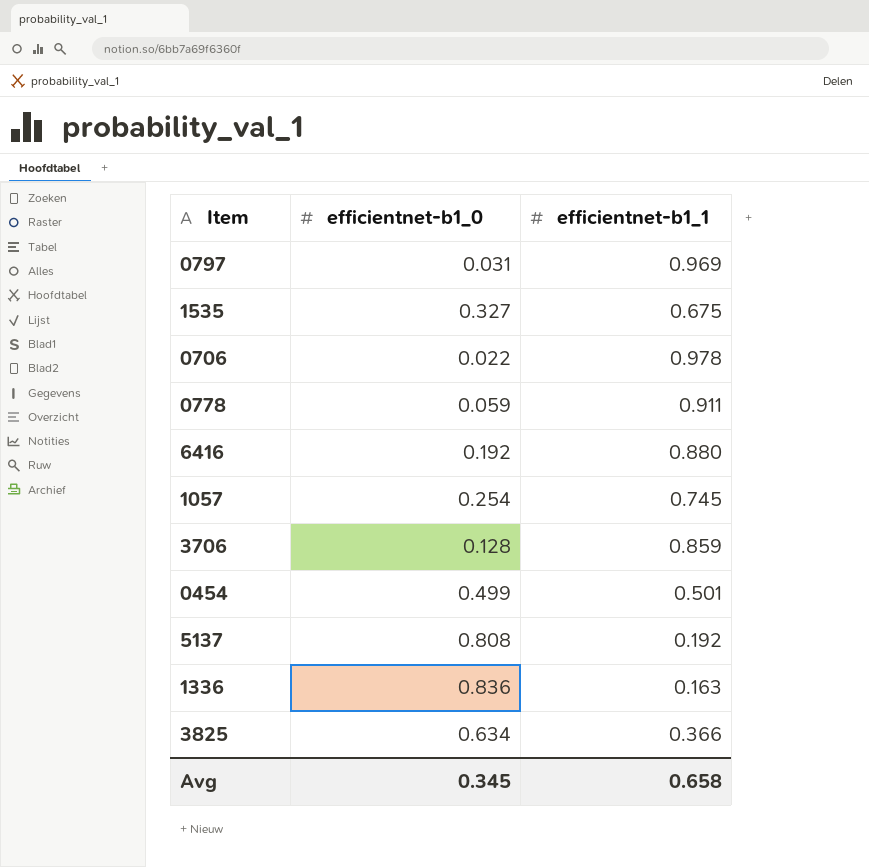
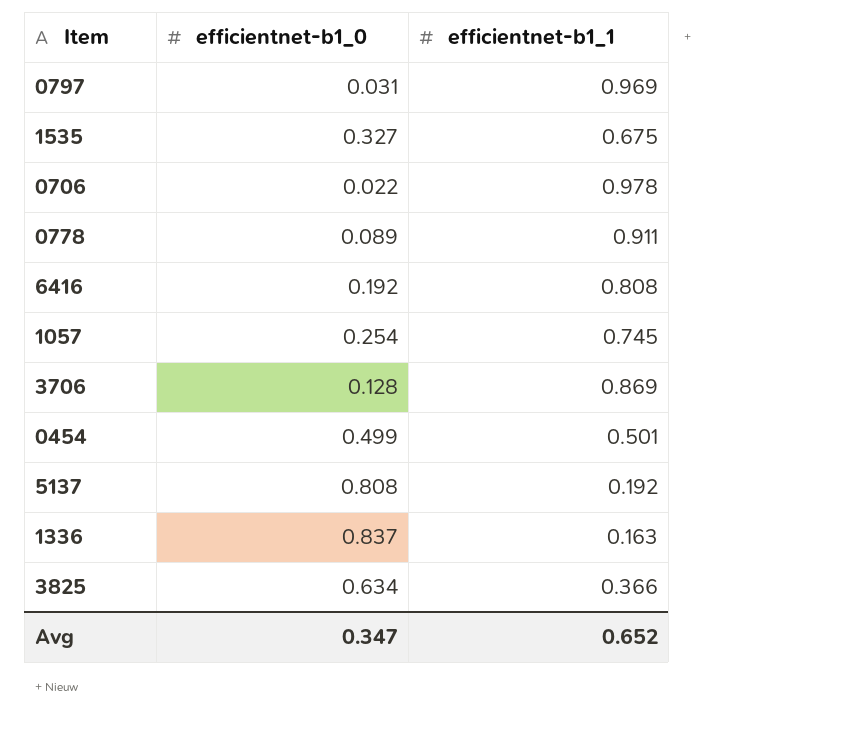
0778 | efficientnet-b1_0: 0.059 -> 0.089
6416 | efficientnet-b1_1: 0.880 -> 0.808
3706 | efficientnet-b1_1: 0.859 -> 0.869
1336 | efficientnet-b1_0: 0.836 -> 0.837
Avg | efficientnet-b1_0: 0.345 -> 0.347
Avg | efficientnet-b1_1: 0.658 -> 0.652

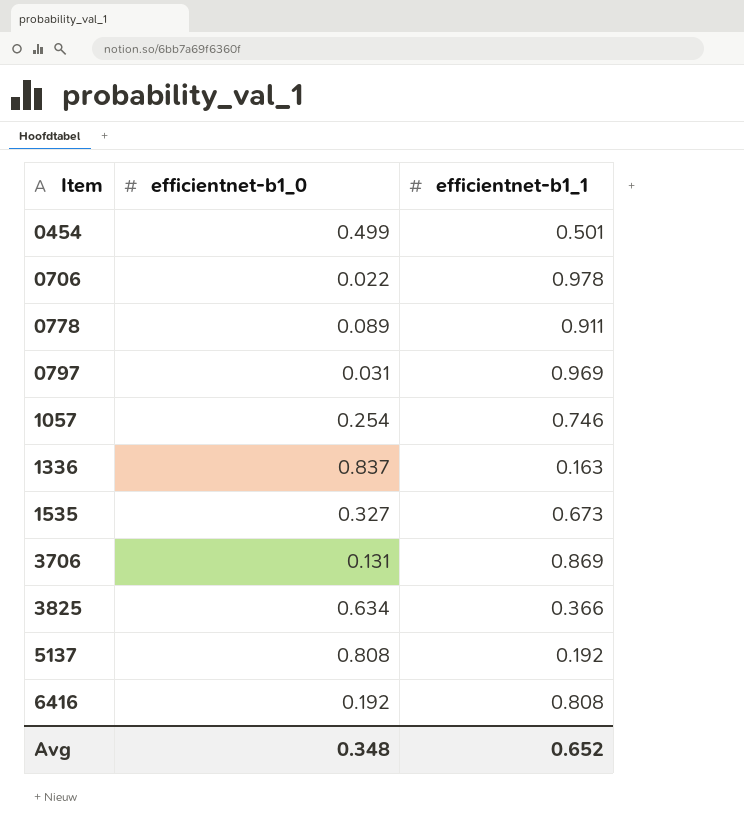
row order: none -> Item ascending
1057 | efficientnet-b1_1: 0.745 -> 0.746
1535 | efficientnet-b1_1: 0.675 -> 0.673
3706 | efficientnet-b1_0: 0.128 -> 0.131
Avg | efficientnet-b1_0: 0.347 -> 0.348

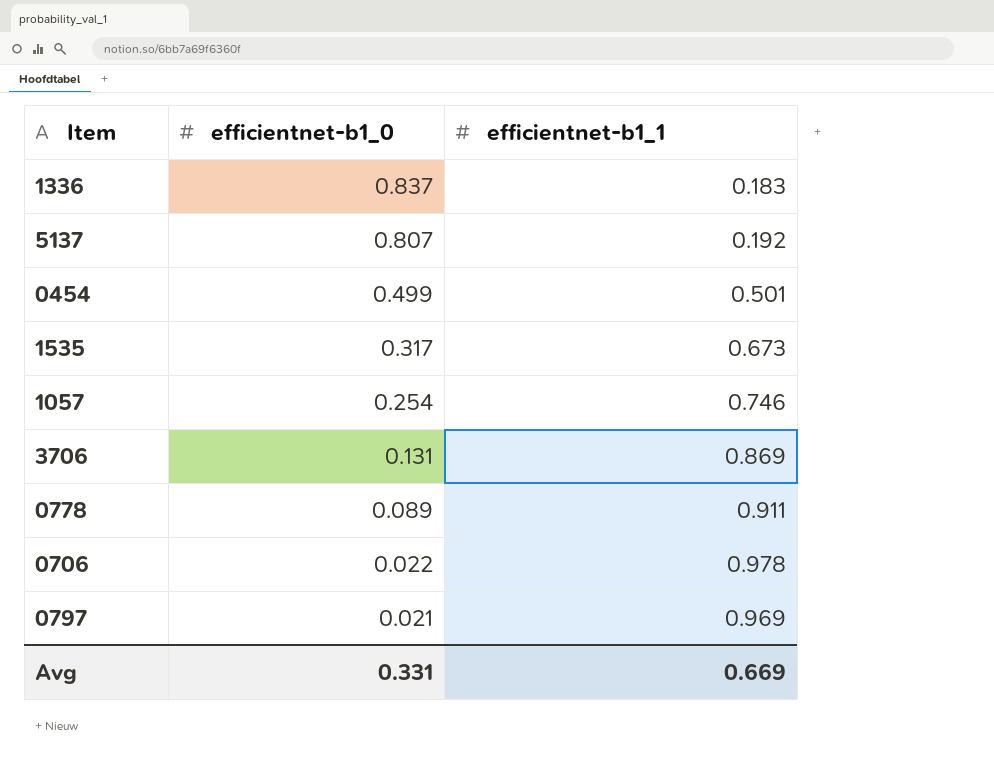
row order: Item ascending -> efficientnet-b1_0 descending
row 3825: 0.634 | 0.366 -> none
row 6416: 0.192 | 0.808 -> none
1336 | efficientnet-b1_1: 0.163 -> 0.183
5137 | efficientnet-b1_0: 0.808 -> 0.807
1535 | efficientnet-b1_0: 0.327 -> 0.317
0797 | efficientnet-b1_0: 0.031 -> 0.021
Avg | efficientnet-b1_0: 0.348 -> 0.331
Avg | efficientnet-b1_1: 0.652 -> 0.669

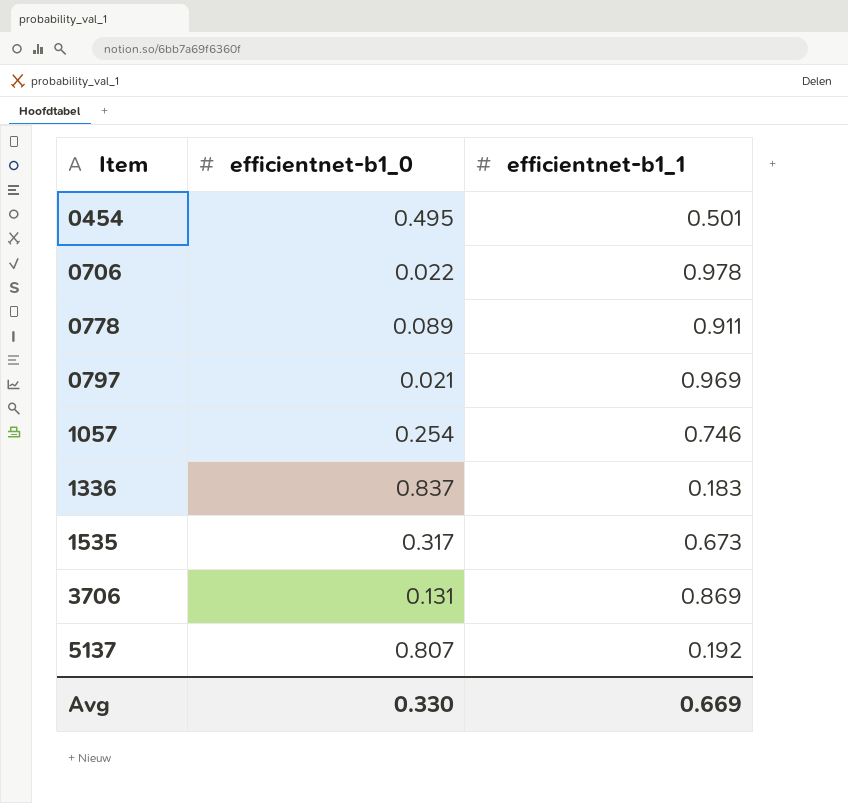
row order: efficientnet-b1_0 descending -> Item ascending
0454 | efficientnet-b1_0: 0.499 -> 0.495
Avg | efficientnet-b1_0: 0.331 -> 0.330

